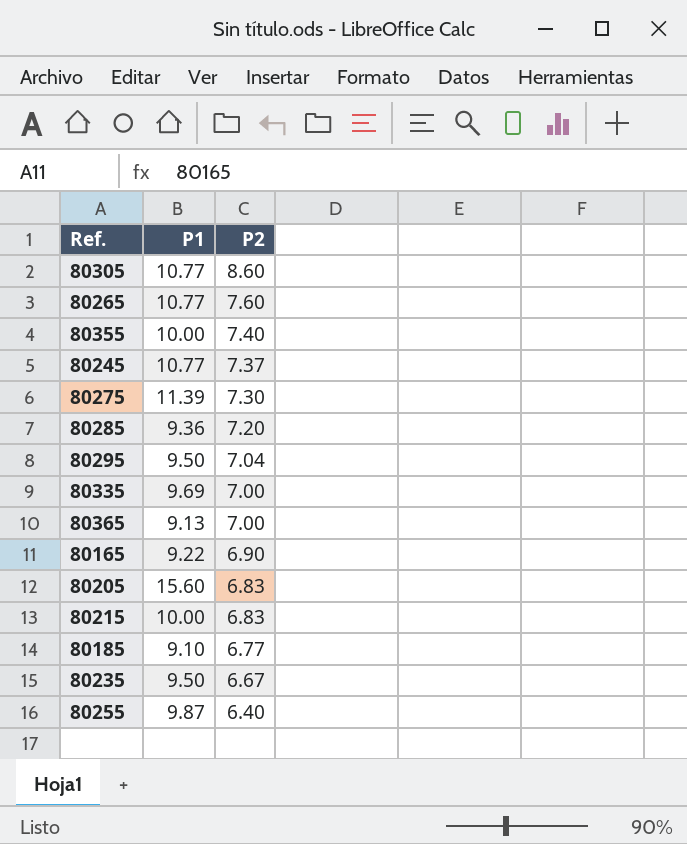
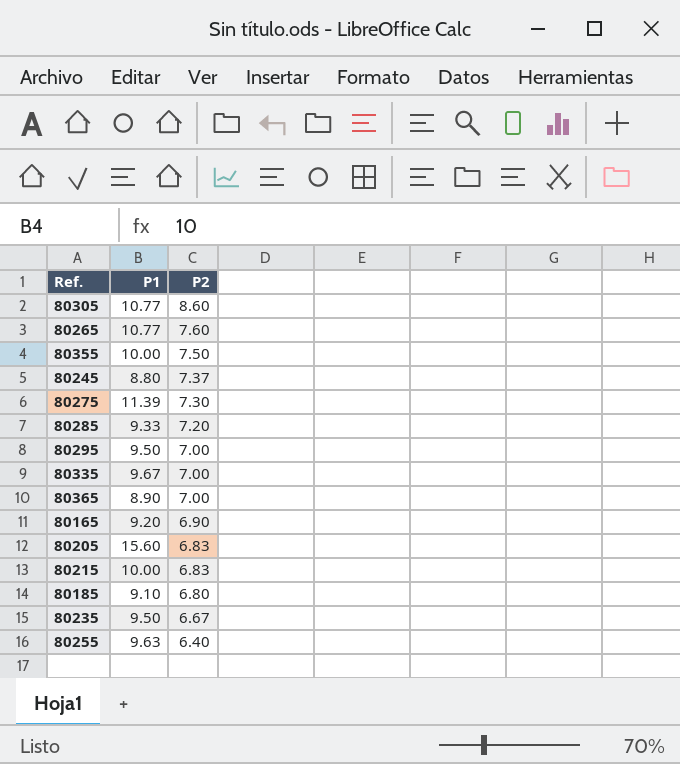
80355 | P2: 7.40 -> 7.50
80245 | P1: 10.77 -> 8.80
80285 | P1: 9.36 -> 9.33
80295 | P2: 7.04 -> 7.00
80335 | P1: 9.69 -> 9.67
80365 | P1: 9.13 -> 8.90
80165 | P1: 9.22 -> 9.20
80185 | P2: 6.77 -> 6.80
80255 | P1: 9.87 -> 9.63

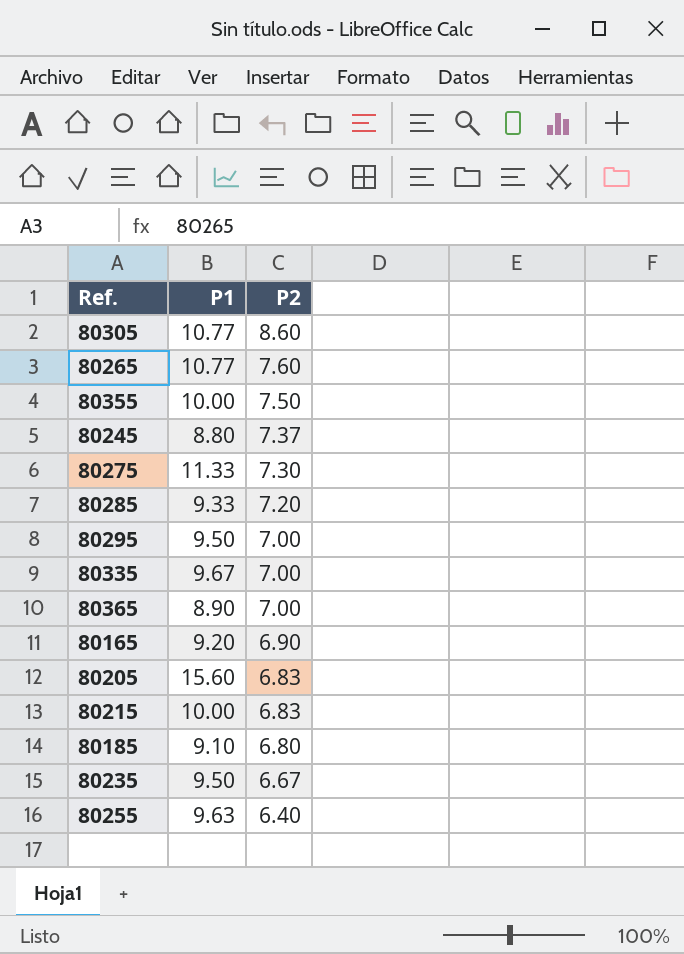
80275 | P1: 11.39 -> 11.33

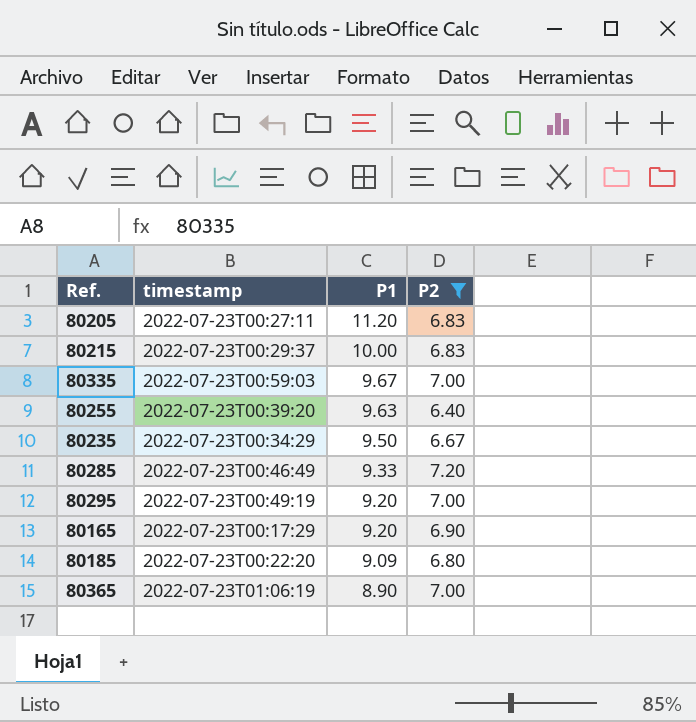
filter: none -> P2 <= 7.20
row order: P2 descending -> P1 descending
column timestamp | position: none -> 2
80205 | P1: 15.60 -> 11.20
80295 | P1: 9.50 -> 9.20
80185 | P1: 9.10 -> 9.09

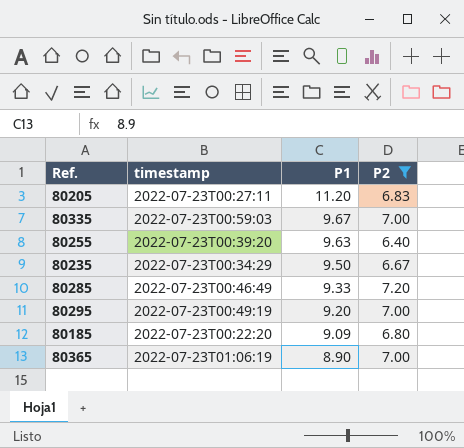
row 80215: 2022-07-23T00:29:37 | 10.00 | 6.83 -> none
row 80165: 2022-07-23T00:17:29 | 9.20 | 6.90 -> none

